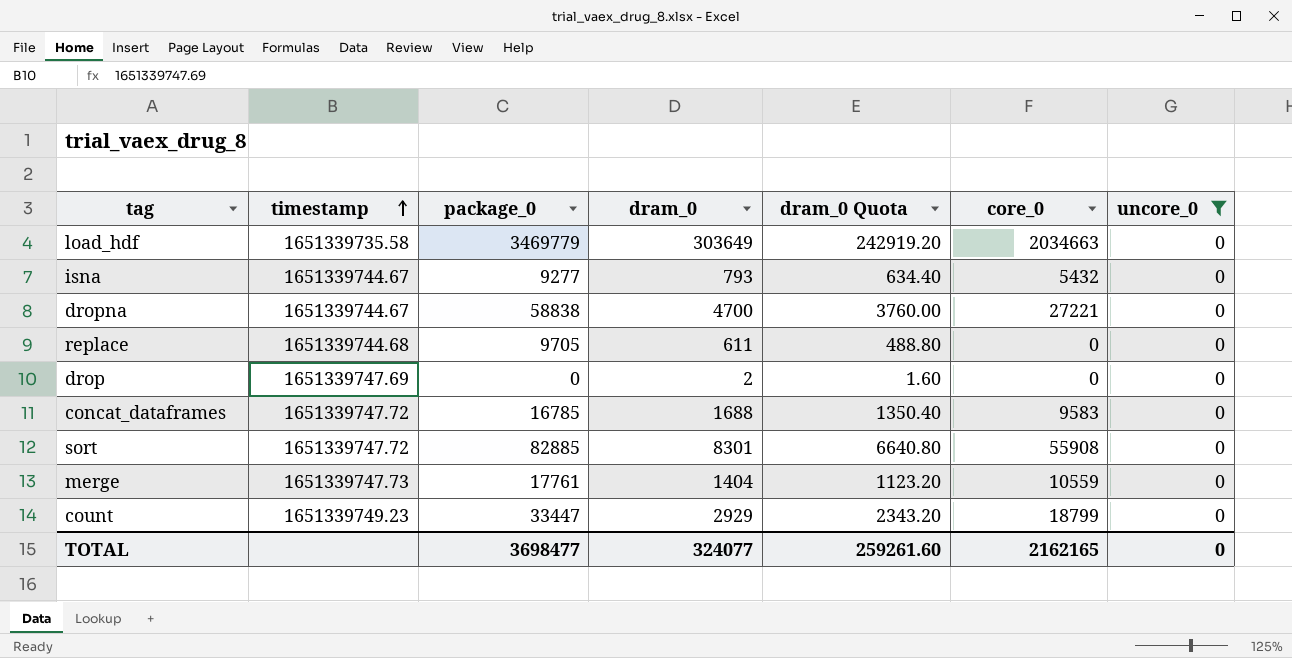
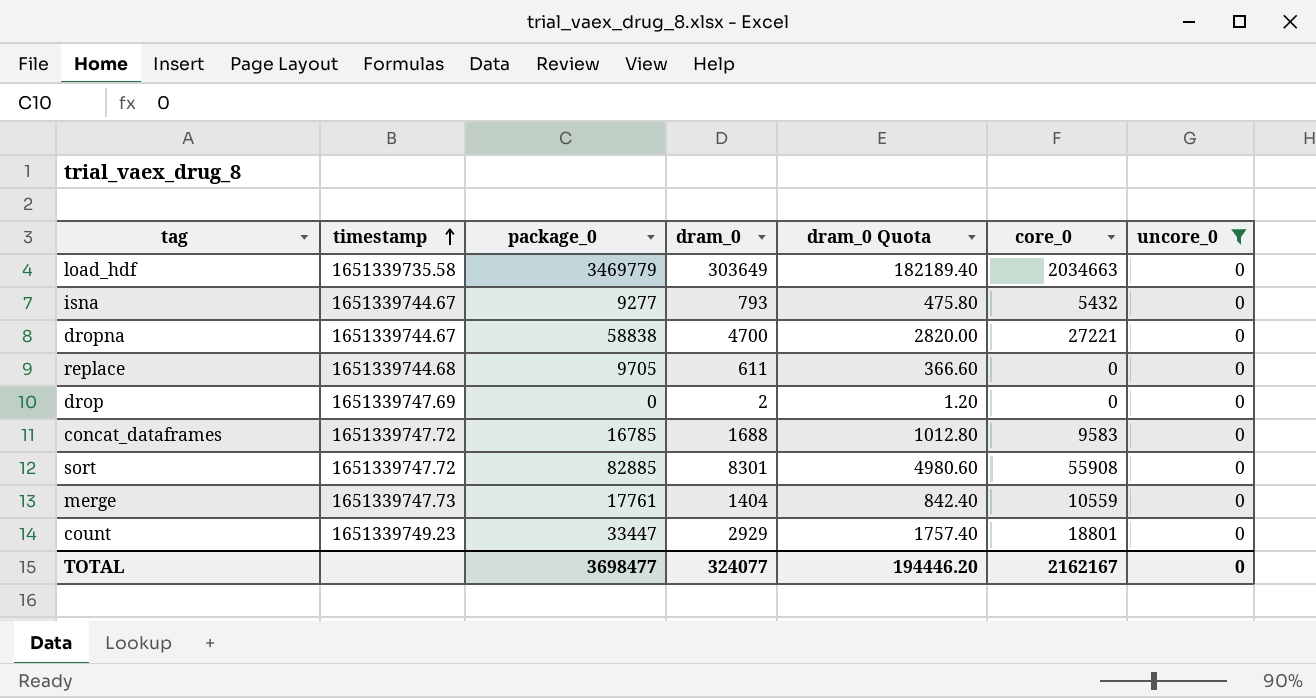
column dram_0 Quota | formula: [dram_0] * 0.8 -> [dram_0] * 0.6
count | core_0: 18799 -> 18801
TOTAL | dram_0 Quota: 259261.60 -> 194446.20
TOTAL | core_0: 2162165 -> 2162167

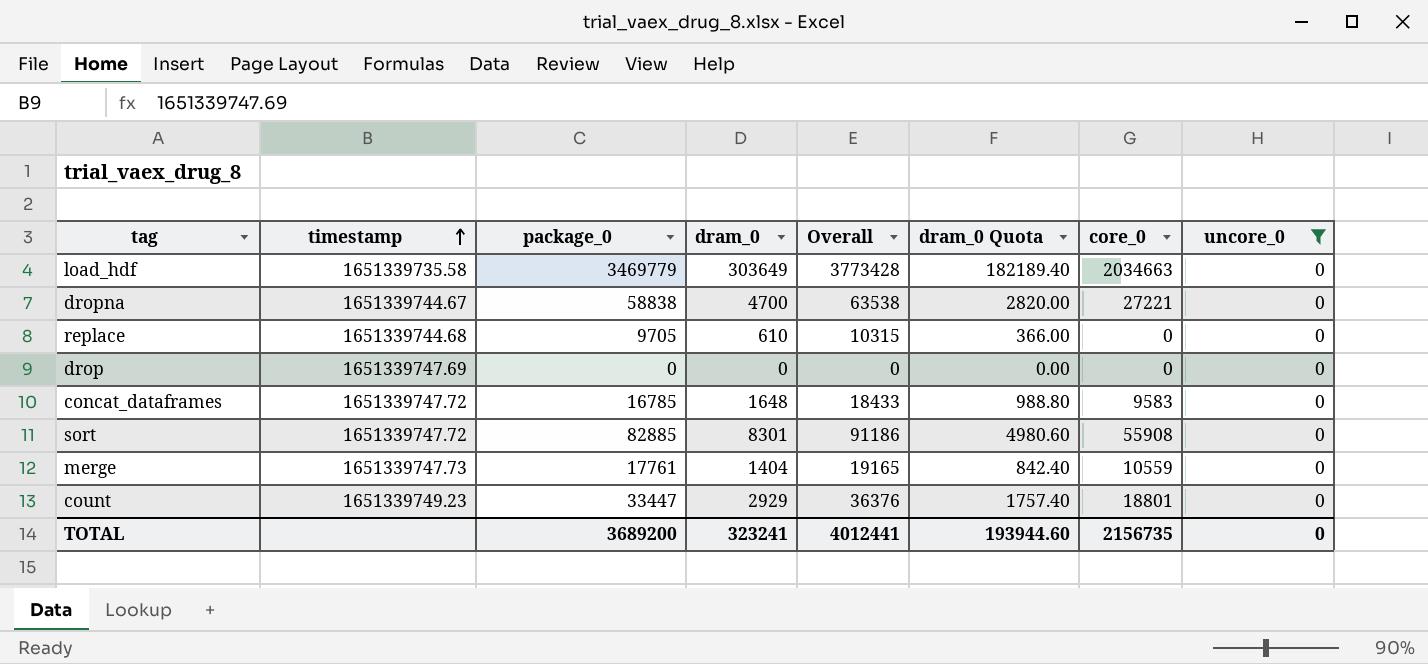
column Overall | formula: none -> [package_0] + [dram_0]
row isna: 1651339744.67 | 9277 | 793 | 475.80 | 5432 | 0 -> none
replace | dram_0: 611 -> 610
replace | dram_0 Quota: 366.60 -> 366.00
drop | dram_0: 2 -> 0
drop | dram_0 Quota: 1.20 -> 0.00
concat_dataframes | dram_0: 1688 -> 1648
concat_dataframes | dram_0 Quota: 1012.80 -> 988.80
TOTAL | package_0: 3698477 -> 3689200
TOTAL | dram_0: 324077 -> 323241
TOTAL | dram_0 Quota: 194446.20 -> 193944.60
TOTAL | core_0: 2162167 -> 2156735

